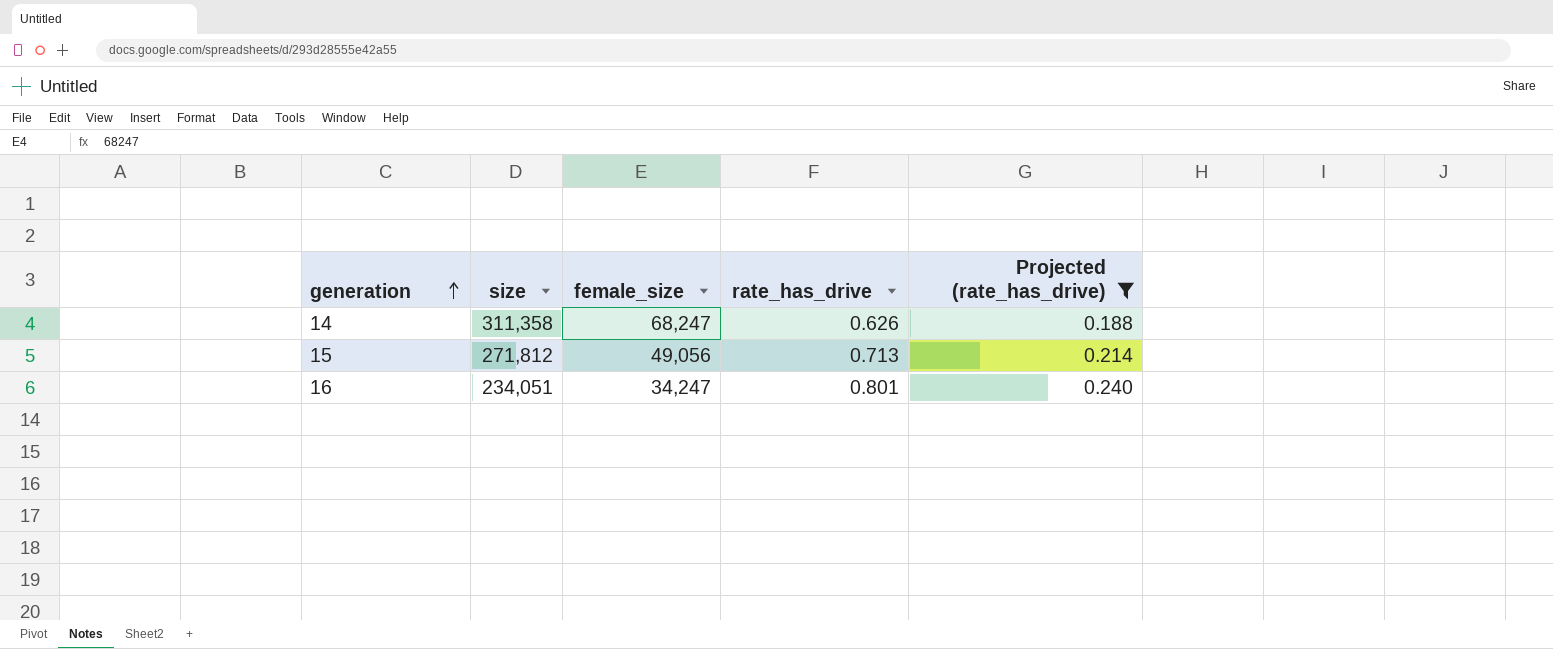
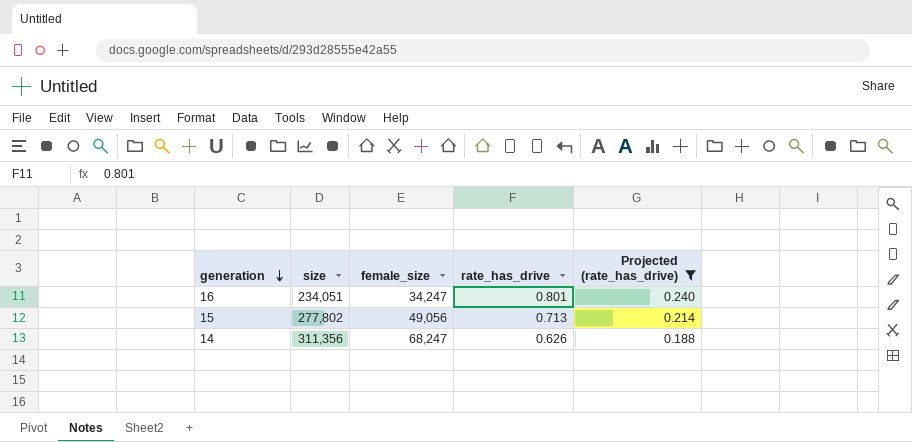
row order: generation ascending -> generation descending
15 | size: 271,812 -> 277,802
14 | size: 311,358 -> 311,356

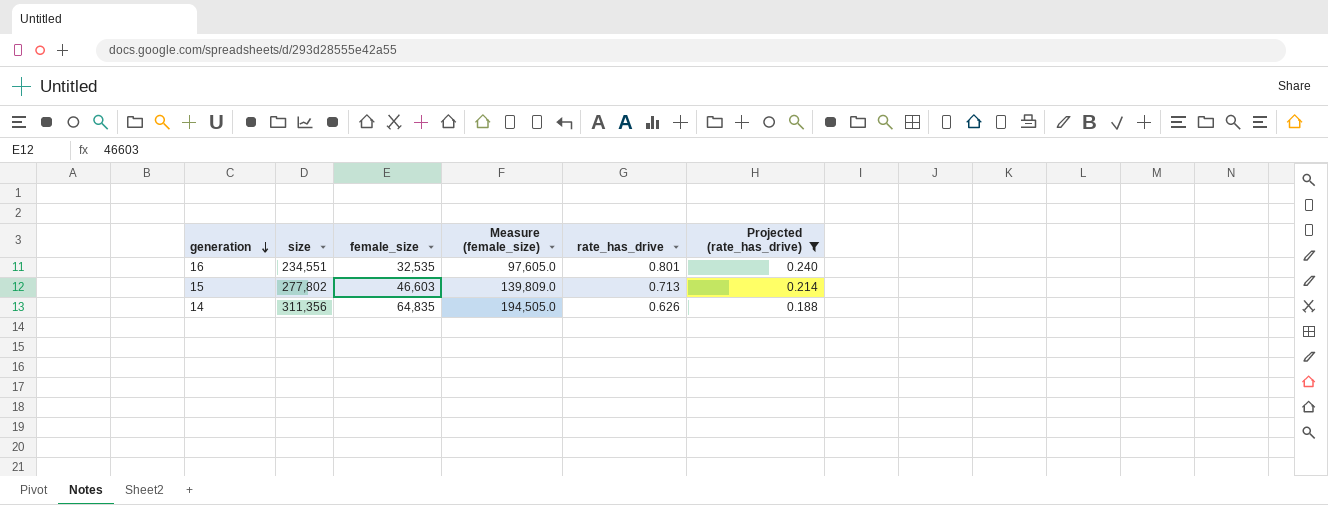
column Measure (female_size) | formula: none -> [female_size] * 3
16 | size: 234,051 -> 234,551
16 | female_size: 34,247 -> 32,535
15 | female_size: 49,056 -> 46,603
14 | female_size: 68,247 -> 64,835

